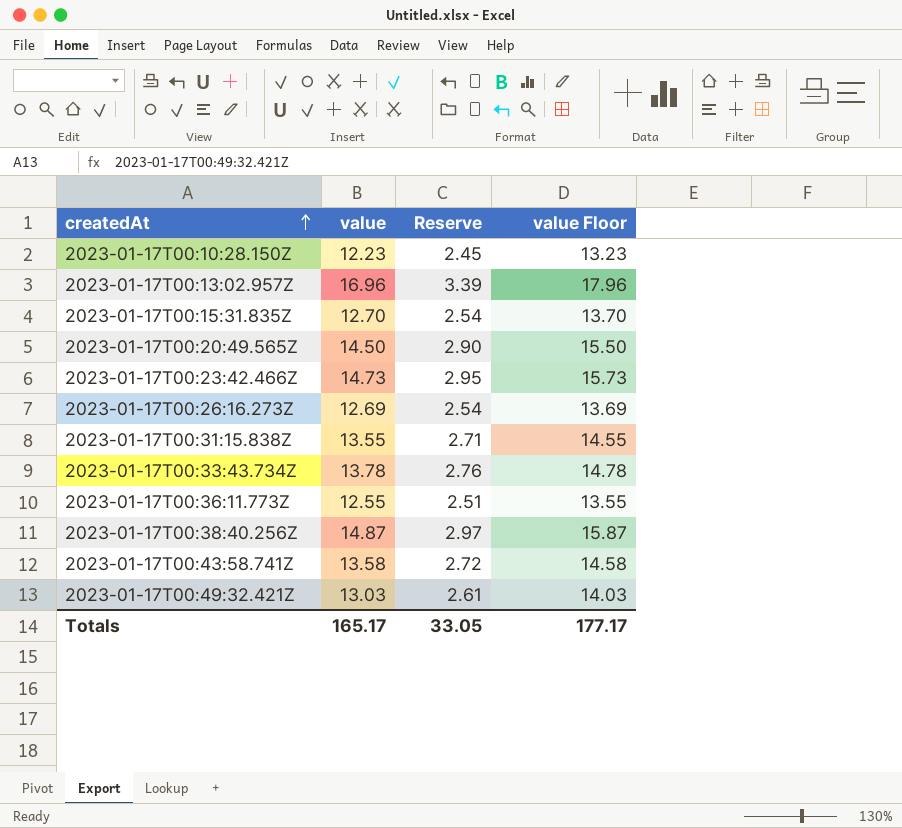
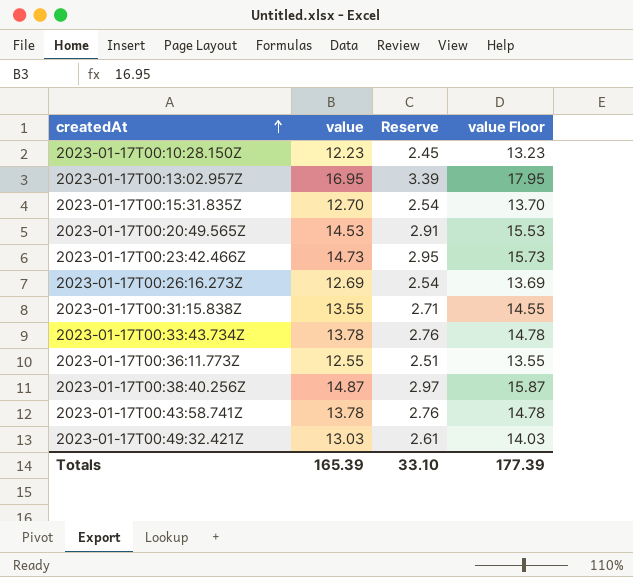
2023-01-17T00:13:02.957Z | value: 16.96 -> 16.95
2023-01-17T00:13:02.957Z | value Floor: 17.96 -> 17.95
2023-01-17T00:20:49.565Z | value: 14.50 -> 14.53
2023-01-17T00:20:49.565Z | Reserve: 2.90 -> 2.91
2023-01-17T00:20:49.565Z | value Floor: 15.50 -> 15.53
2023-01-17T00:43:58.741Z | value: 13.58 -> 13.78
2023-01-17T00:43:58.741Z | Reserve: 2.72 -> 2.76
2023-01-17T00:43:58.741Z | value Floor: 14.58 -> 14.78
Totals | value: 165.17 -> 165.39
Totals | Reserve: 33.05 -> 33.10
Totals | value Floor: 177.17 -> 177.39

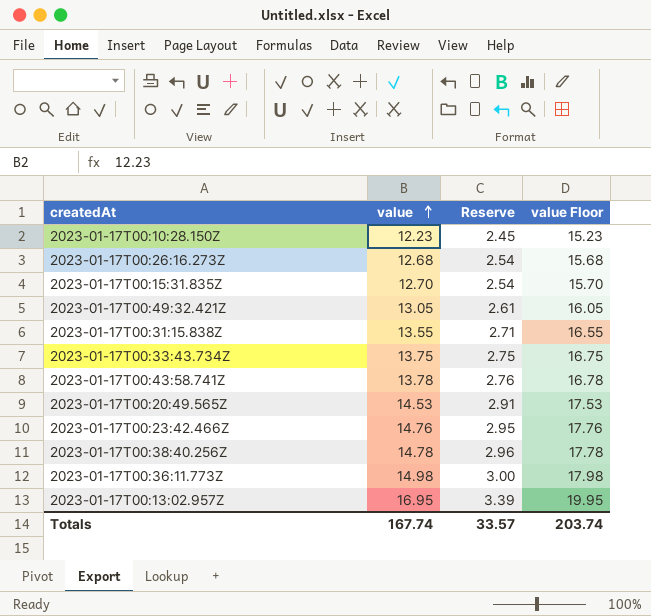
row order: createdAt ascending -> value ascending
column value Floor | formula: [value] + 1 -> [value] + 3
2023-01-17T00:26:16.273Z | value: 12.69 -> 12.68
2023-01-17T00:49:32.421Z | value: 13.03 -> 13.05
2023-01-17T00:33:43.734Z | value: 13.78 -> 13.75
2023-01-17T00:33:43.734Z | Reserve: 2.76 -> 2.75
2023-01-17T00:23:42.466Z | value: 14.73 -> 14.76
2023-01-17T00:38:40.256Z | value: 14.87 -> 14.78
2023-01-17T00:38:40.256Z | Reserve: 2.97 -> 2.96
2023-01-17T00:36:11.773Z | value: 12.55 -> 14.98
2023-01-17T00:36:11.773Z | Reserve: 2.51 -> 3.00
Totals | value: 165.39 -> 167.74
Totals | Reserve: 33.10 -> 33.57
Totals | value Floor: 177.39 -> 203.74

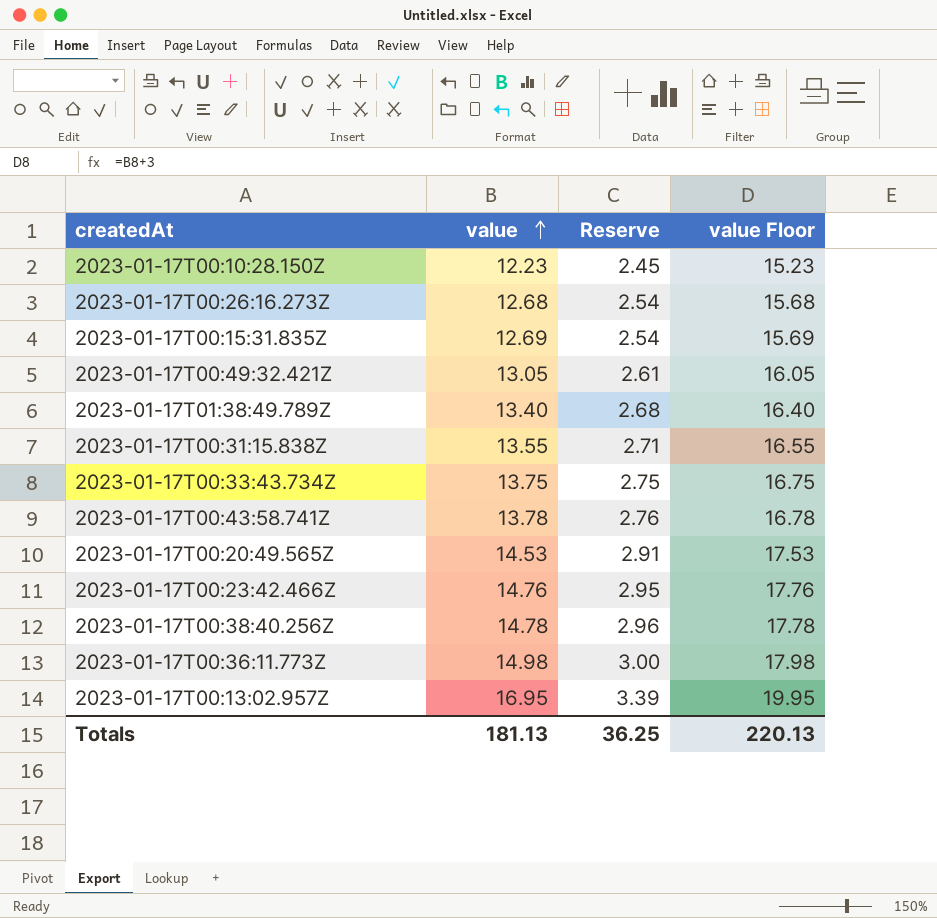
2023-01-17T00:15:31.835Z | value: 12.70 -> 12.69
2023-01-17T00:15:31.835Z | value Floor: 15.70 -> 15.69
row 2023-01-17T01:38:49.789Z: none -> 13.40 | 2.68 | 16.40
Totals | value: 167.74 -> 181.13
Totals | Reserve: 33.57 -> 36.25
Totals | value Floor: 203.74 -> 220.13

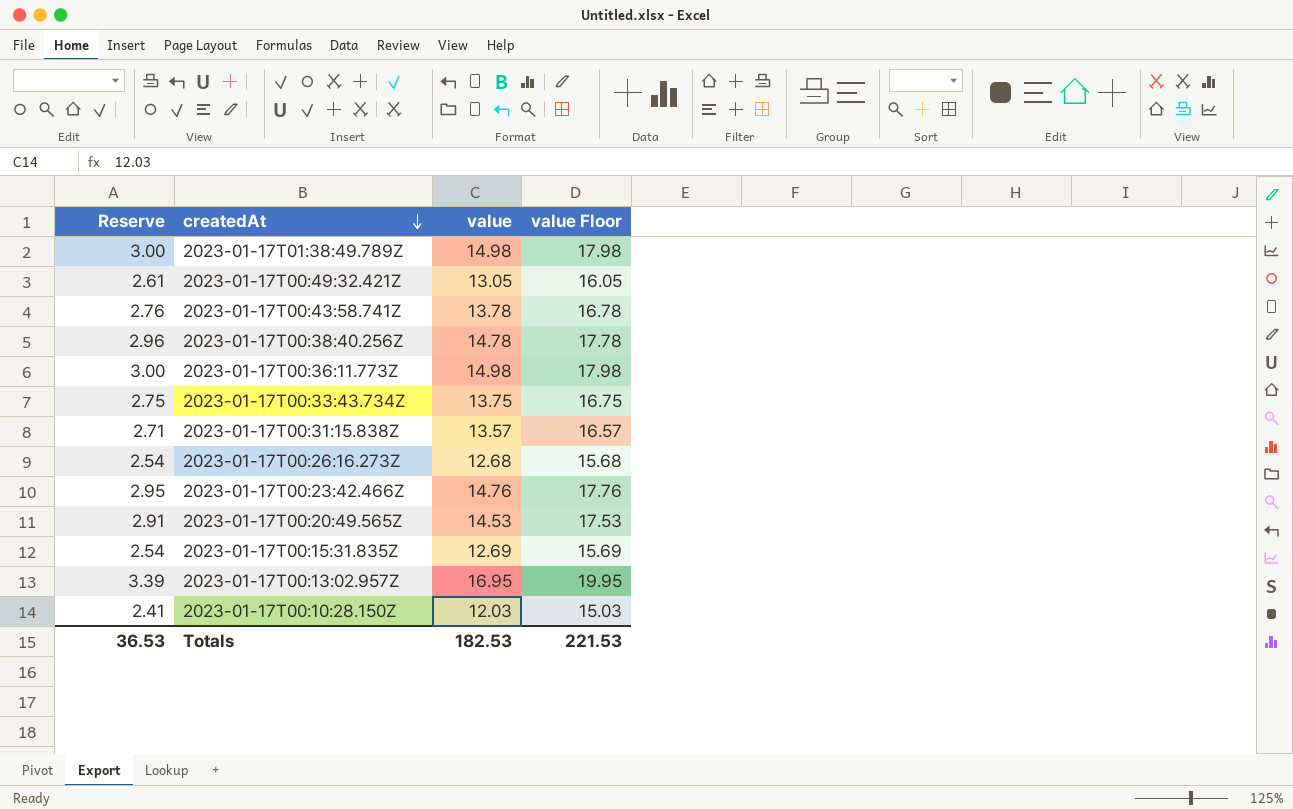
row order: value ascending -> createdAt descending
column Reserve | position: 3 -> 1
2023-01-17T01:38:49.789Z | Reserve: 2.68 -> 3.00
2023-01-17T01:38:49.789Z | value: 13.40 -> 14.98
2023-01-17T01:38:49.789Z | value Floor: 16.40 -> 17.98
2023-01-17T00:31:15.838Z | value: 13.55 -> 13.57
2023-01-17T00:31:15.838Z | value Floor: 16.55 -> 16.57
2023-01-17T00:10:28.150Z | Reserve: 2.45 -> 2.41
2023-01-17T00:10:28.150Z | value: 12.23 -> 12.03
2023-01-17T00:10:28.150Z | value Floor: 15.23 -> 15.03
Totals | Reserve: 36.25 -> 36.53
Totals | value: 181.13 -> 182.53
Totals | value Floor: 220.13 -> 221.53

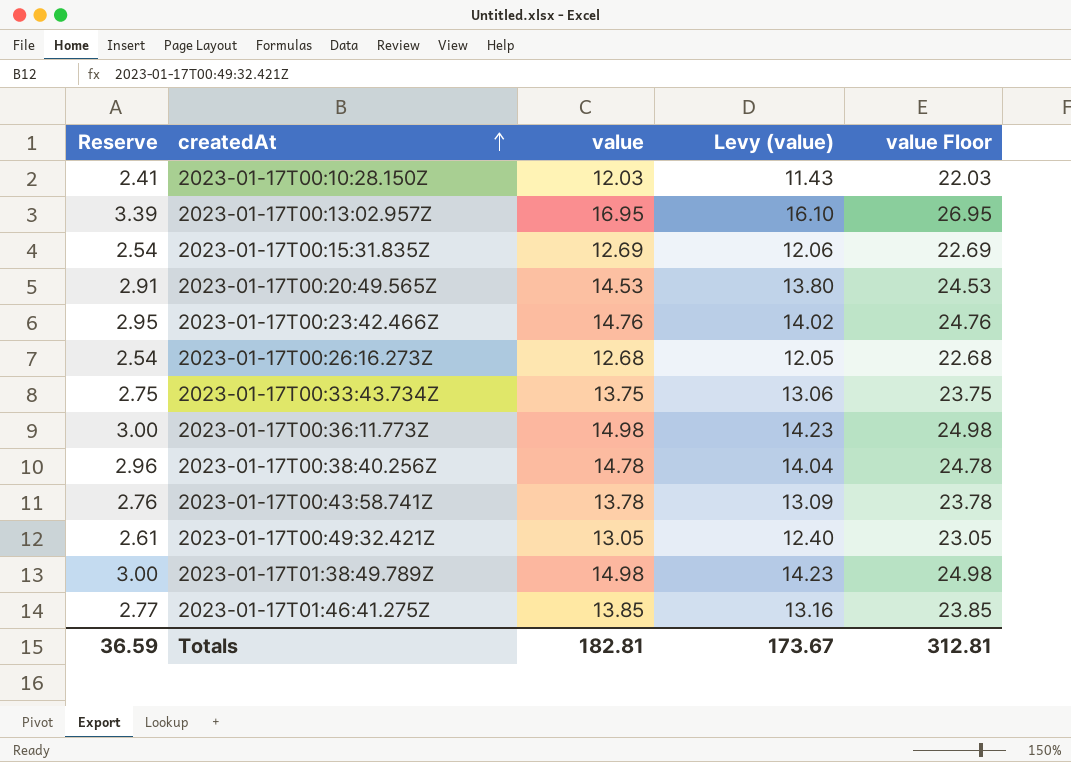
row order: createdAt descending -> createdAt ascending
column Levy (value) | formula: none -> [value] * 0.95
column value Floor | formula: [value] + 3 -> [value] + 10
row 2023-01-17T00:31:15.838Z: 2.71 | 13.57 | 16.57 -> none
row 2023-01-17T01:46:41.275Z: none -> 2.77 | 13.85 | 13.16 | 23.85
Totals | Reserve: 36.53 -> 36.59
Totals | value: 182.53 -> 182.81
Totals | value Floor: 221.53 -> 312.81

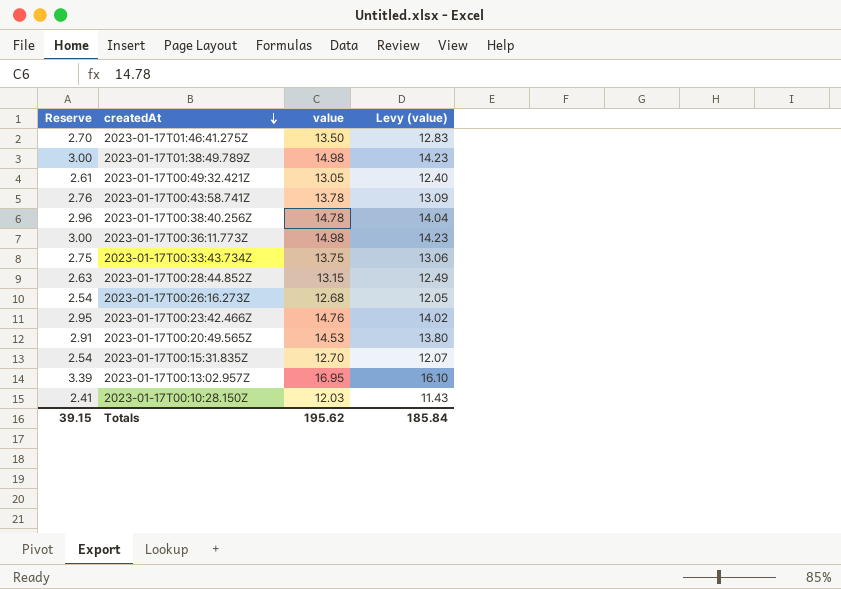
row order: createdAt ascending -> createdAt descending
column value Floor | formula: [value] + 10 -> none
2023-01-17T01:46:41.275Z | Reserve: 2.77 -> 2.70
2023-01-17T01:46:41.275Z | value: 13.85 -> 13.50
2023-01-17T01:46:41.275Z | Levy (value): 13.16 -> 12.83
row 2023-01-17T00:28:44.852Z: none -> 2.63 | 13.15 | 12.49
2023-01-17T00:15:31.835Z | value: 12.69 -> 12.70
2023-01-17T00:15:31.835Z | Levy (value): 12.06 -> 12.07
Totals | Reserve: 36.59 -> 39.15
Totals | value: 182.81 -> 195.62
Totals | Levy (value): 173.67 -> 185.84

